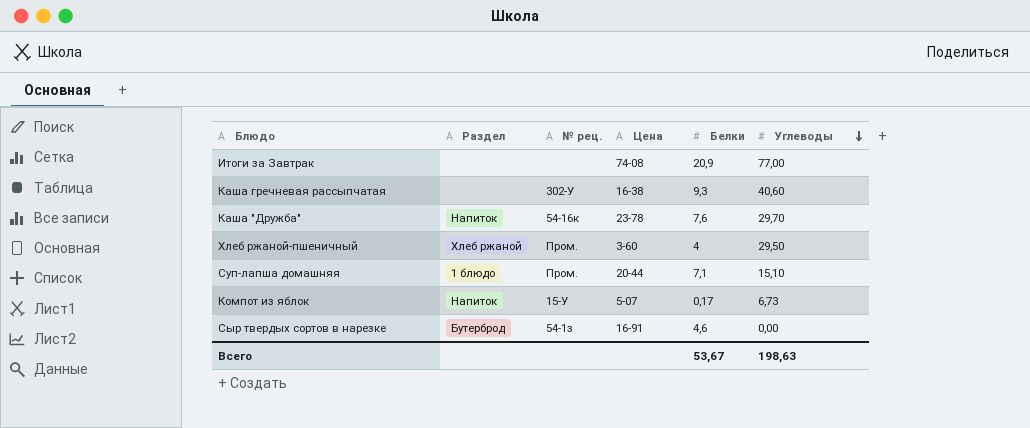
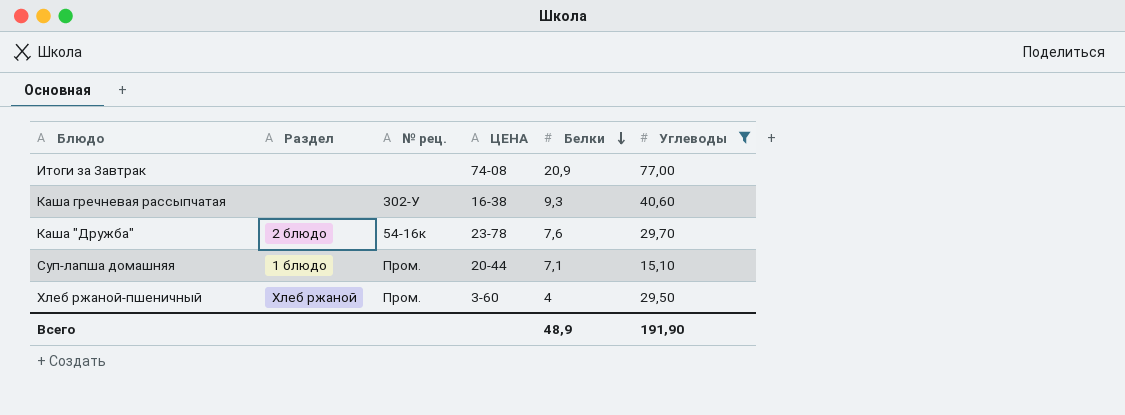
filter: none -> Углеводы >= 15,10
row order: Углеводы descending -> Белки descending
column name: Цена -> ЦЕНА
Каша "Дружба" | Раздел: Напиток -> 2 блюдо
Всего | Белки: 53,67 -> 48,9
Всего | Углеводы: 198,63 -> 191,90

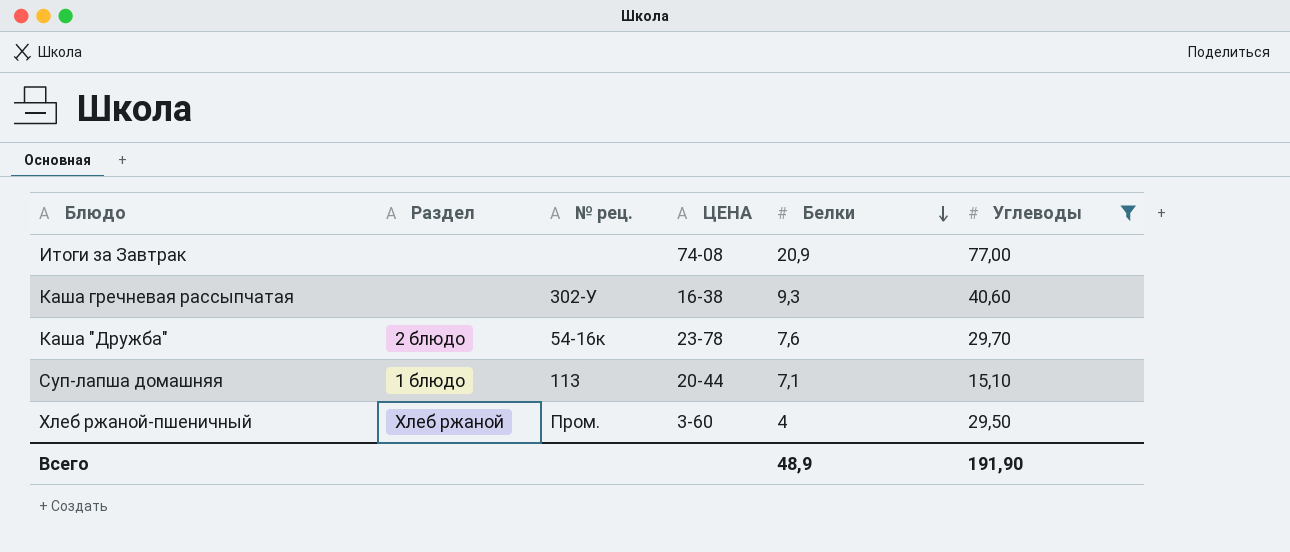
Суп-лапша домашняя | № рец.: Пром. -> 113

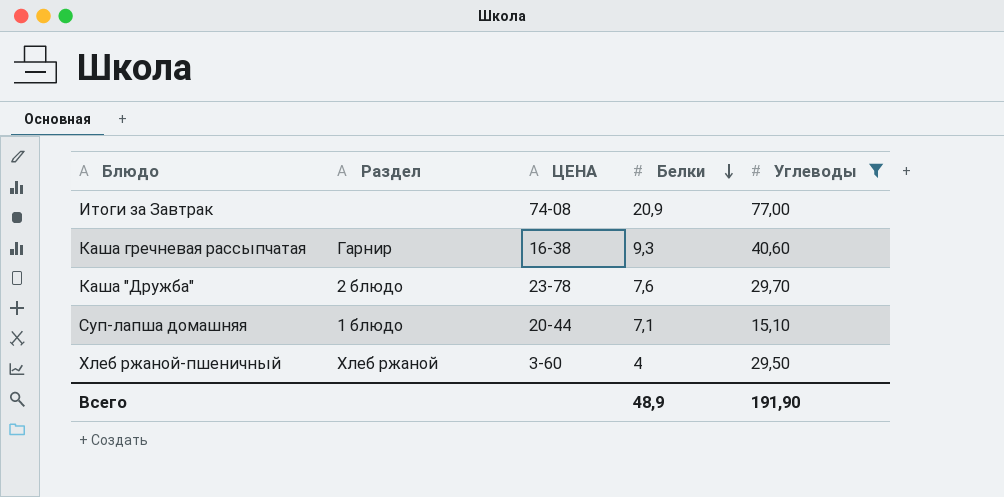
column № рец. | position: 3 -> none
Каша гречневая рассыпчатая | Раздел: none -> Гарнир

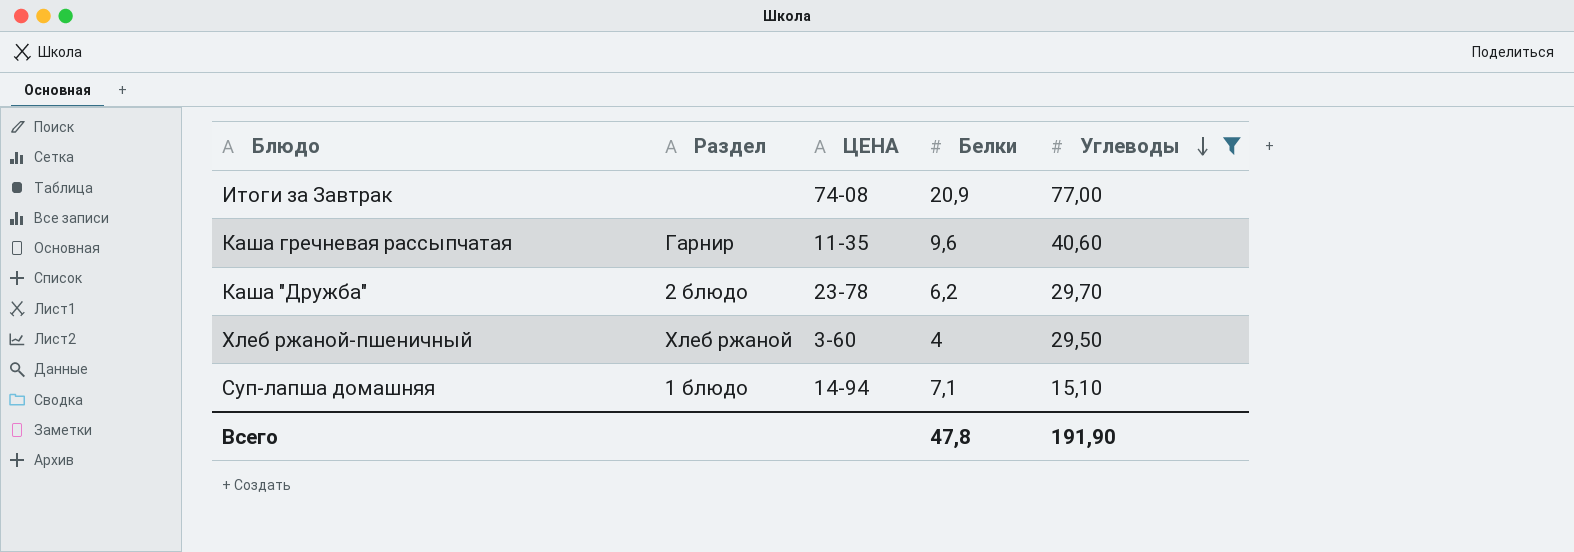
row order: Белки descending -> Углеводы descending
Каша гречневая рассыпчатая | ЦЕНА: 16-38 -> 11-35
Каша гречневая рассыпчатая | Белки: 9,3 -> 9,6
Каша "Дружба" | Белки: 7,6 -> 6,2
Суп-лапша домашняя | ЦЕНА: 20-44 -> 14-94
Всего | Белки: 48,9 -> 47,8

